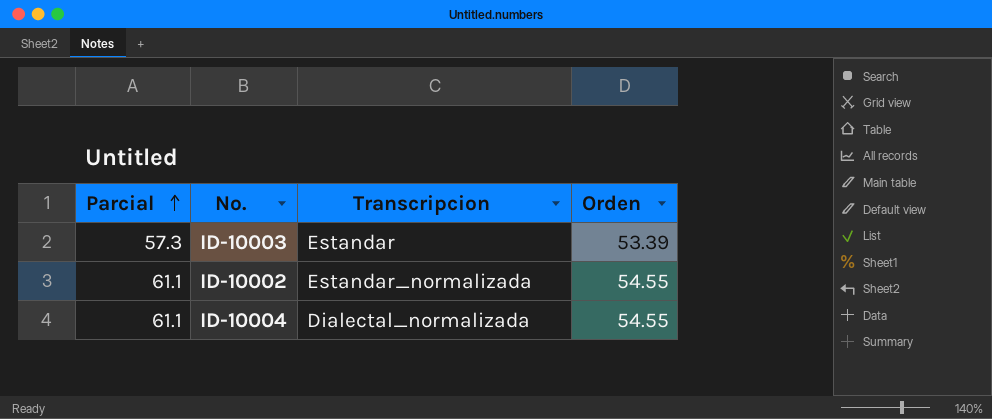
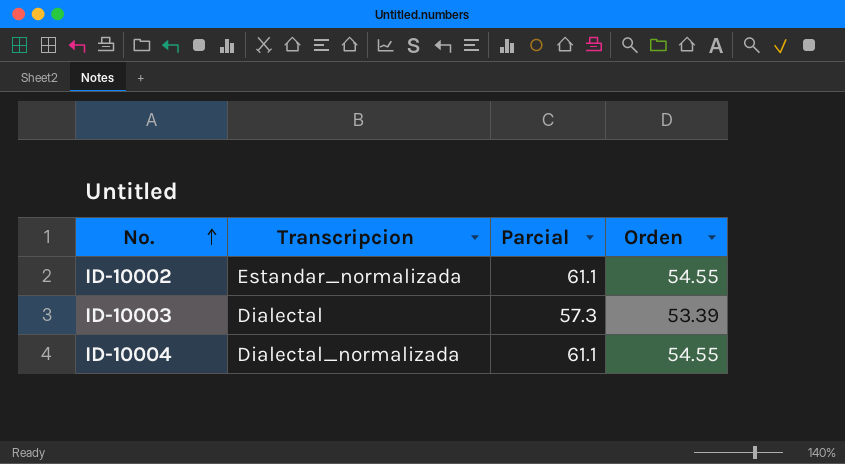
row order: Parcial ascending -> No. ascending
column Parcial | position: 1 -> 3
ID-10003 | Transcripcion: Estandar -> Dialectal

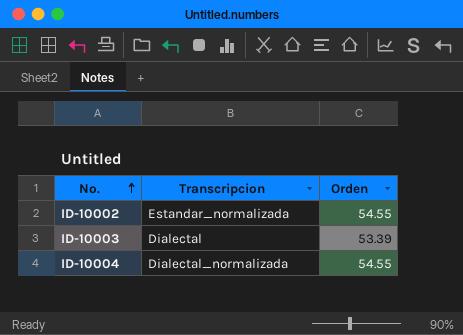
column Parcial | position: 3 -> none

